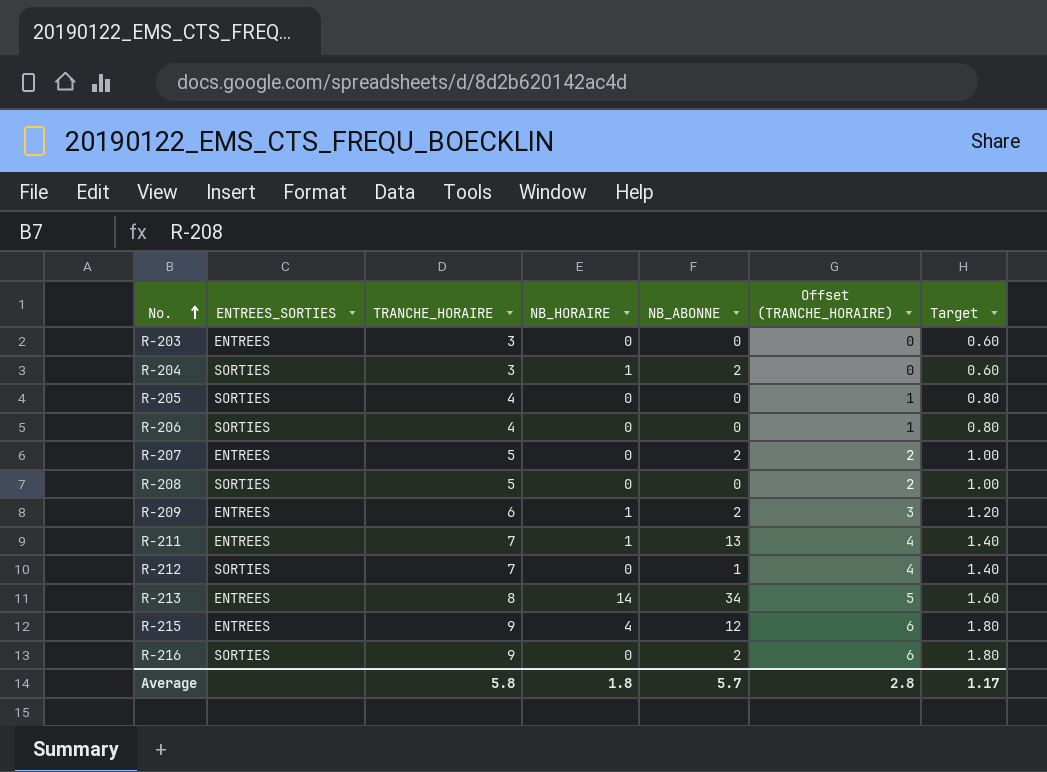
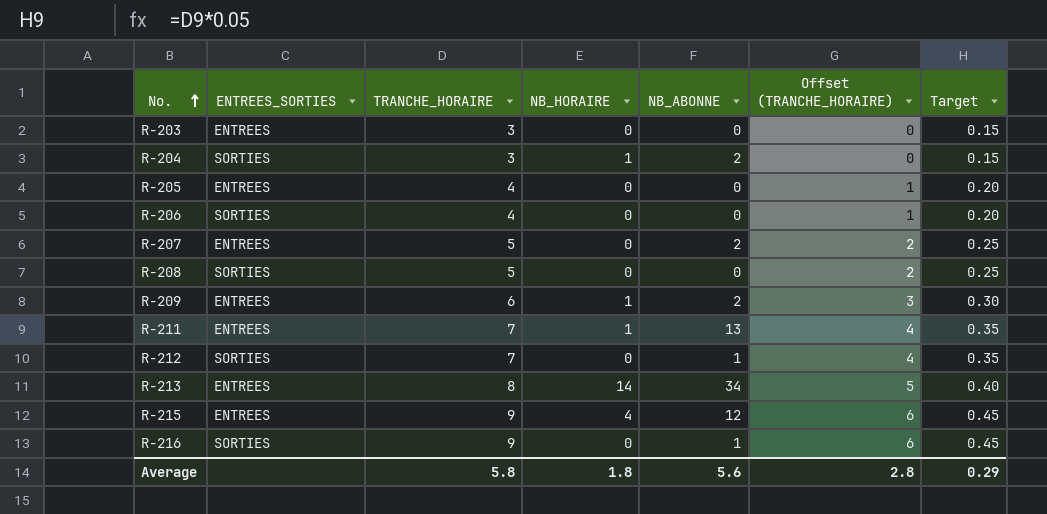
column Target | formula: [TRANCHE_HORAIRE] * 0.2 -> [TRANCHE_HORAIRE] * 0.05
R-205 | ENTREES_SORTIES: SORTIES -> ENTREES
R-216 | NB_ABONNE: 2 -> 1
Average | NB_ABONNE: 5.7 -> 5.6
Average | Target: 1.17 -> 0.29

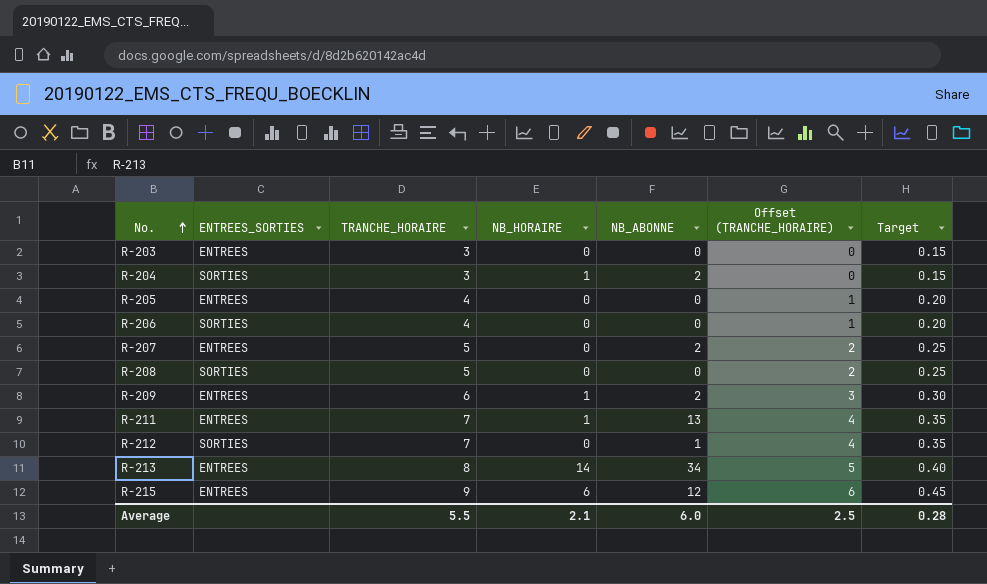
row R-216: SORTIES | 9 | 0 | 1 | 6 | 0.45 -> none
R-215 | NB_HORAIRE: 4 -> 6
Average | TRANCHE_HORAIRE: 5.8 -> 5.5
Average | NB_HORAIRE: 1.8 -> 2.1
Average | NB_ABONNE: 5.6 -> 6.0
Average | Offset (TRANCHE_HORAIRE): 2.8 -> 2.5
Average | Target: 0.29 -> 0.28

